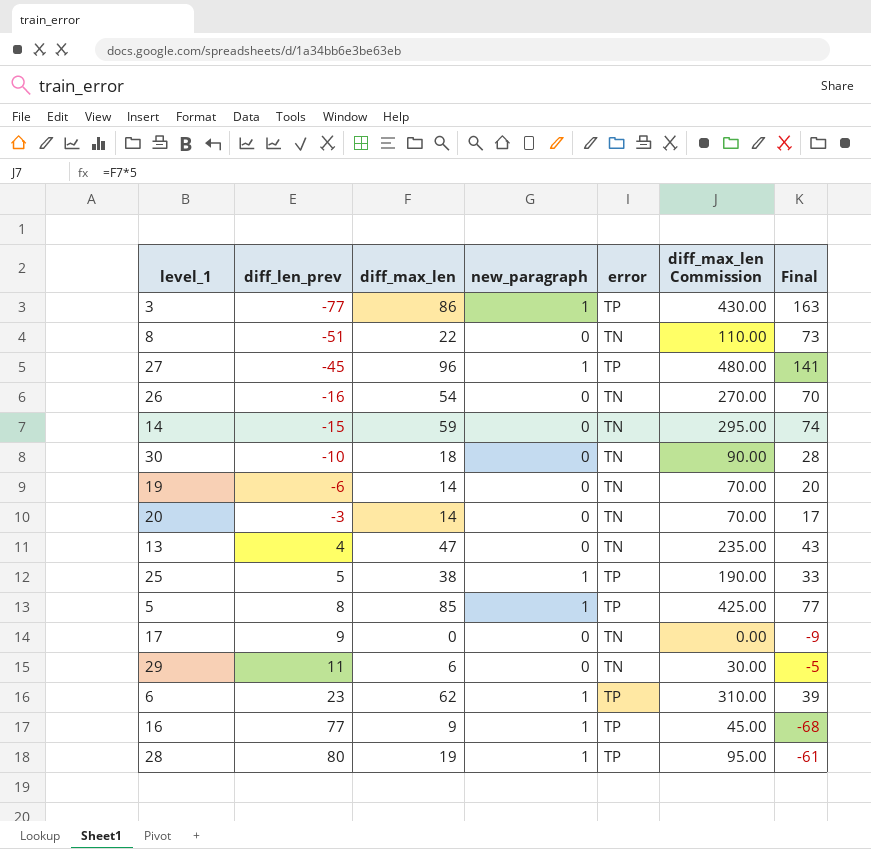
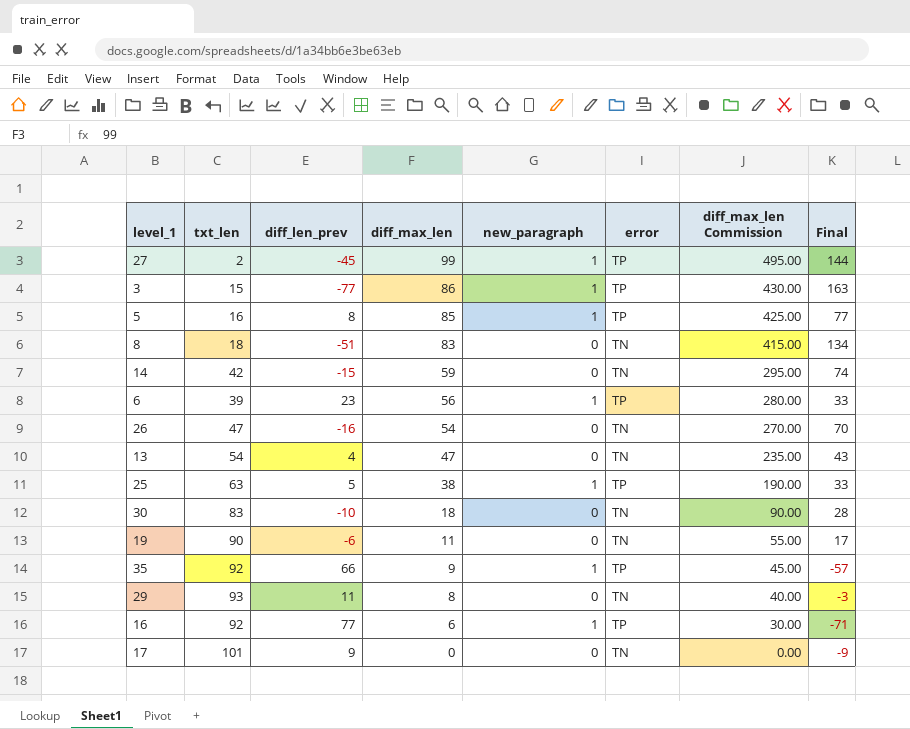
row order: diff_len_prev ascending -> diff_max_len descending
column txt_len | position: none -> 2
row 20: -3 | 14 | 0 | TN | 70.00 | 17 -> none
row 28: 80 | 19 | 1 | TP | 95.00 | -61 -> none
27 | diff_max_len: 96 -> 99
27 | diff_max_len Commission: 480.00 -> 495.00
27 | Final: 141 -> 144
8 | diff_max_len: 22 -> 83
8 | diff_max_len Commission: 110.00 -> 415.00
8 | Final: 73 -> 134
6 | diff_max_len: 62 -> 56
6 | diff_max_len Commission: 310.00 -> 280.00
6 | Final: 39 -> 33
19 | diff_max_len: 14 -> 11
19 | diff_max_len Commission: 70.00 -> 55.00
19 | Final: 20 -> 17
row 35: none -> 92 | 66 | 9 | 1 | TP | 45.00 | -57
29 | diff_max_len: 6 -> 8
29 | diff_max_len Commission: 30.00 -> 40.00
29 | Final: -5 -> -3
16 | diff_max_len: 9 -> 6
16 | diff_max_len Commission: 45.00 -> 30.00
16 | Final: -68 -> -71

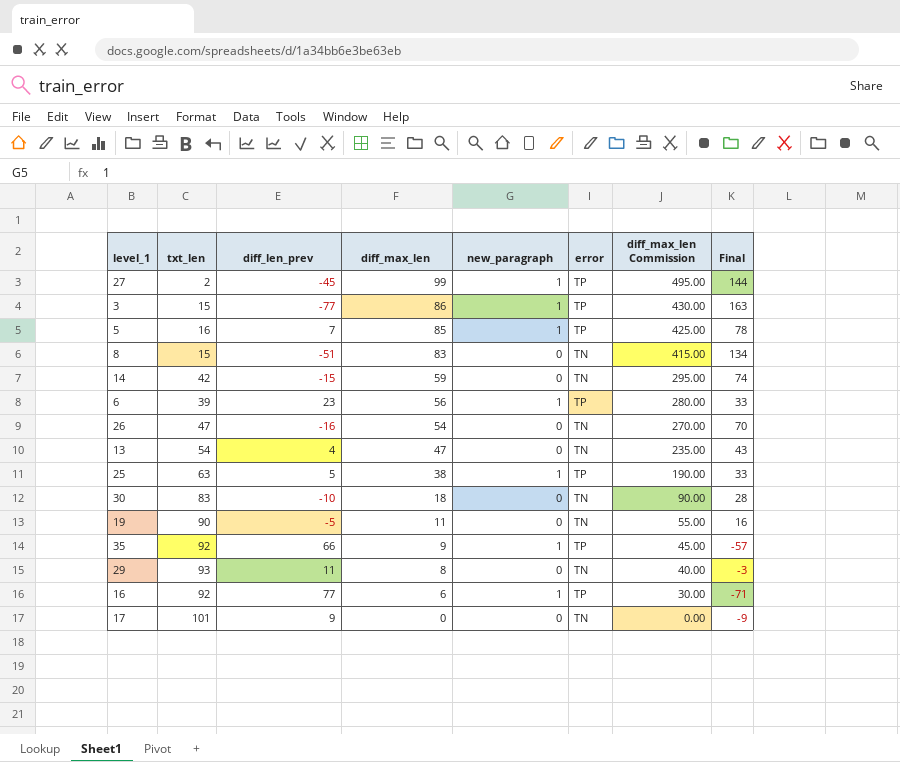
5 | diff_len_prev: 8 -> 7
5 | Final: 77 -> 78
8 | txt_len: 18 -> 15
19 | diff_len_prev: -6 -> -5
19 | Final: 17 -> 16

